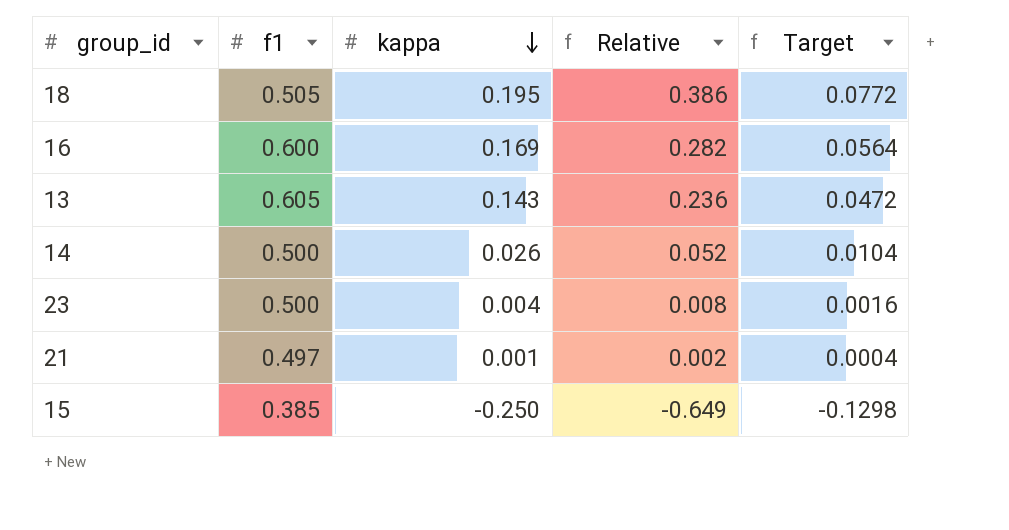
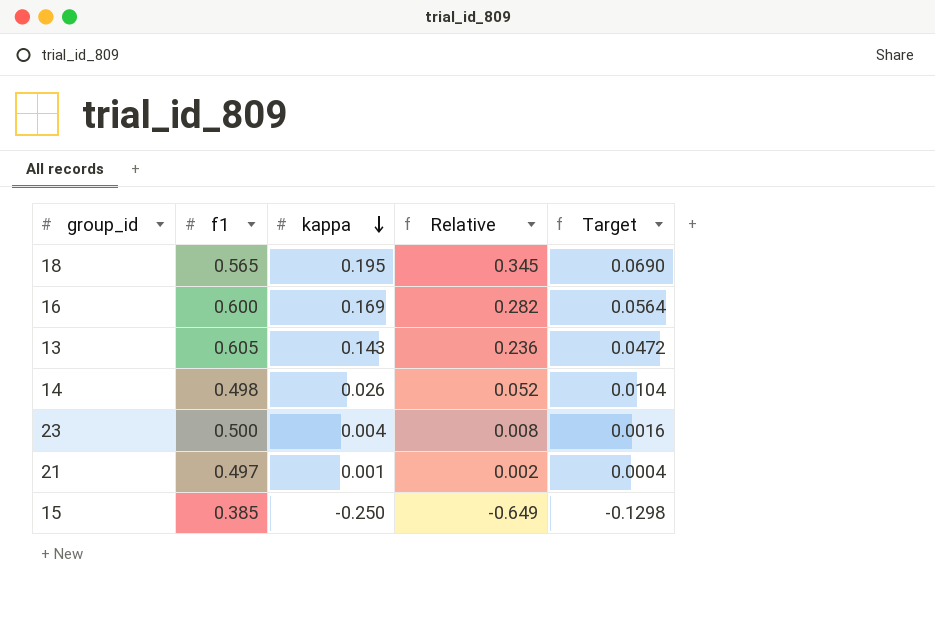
18 | f1: 0.505 -> 0.565
18 | Relative: 0.386 -> 0.345
18 | Target: 0.0772 -> 0.0690
14 | f1: 0.500 -> 0.498

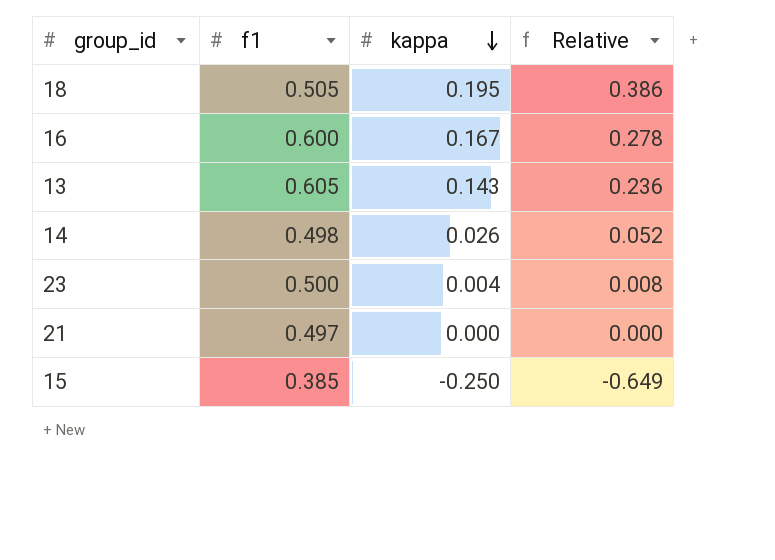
column Target | formula: [Relative] * 0.2 -> none
18 | f1: 0.565 -> 0.505
18 | Relative: 0.345 -> 0.386
16 | kappa: 0.169 -> 0.167
16 | Relative: 0.282 -> 0.278
21 | kappa: 0.001 -> 0.000
21 | Relative: 0.002 -> 0.000

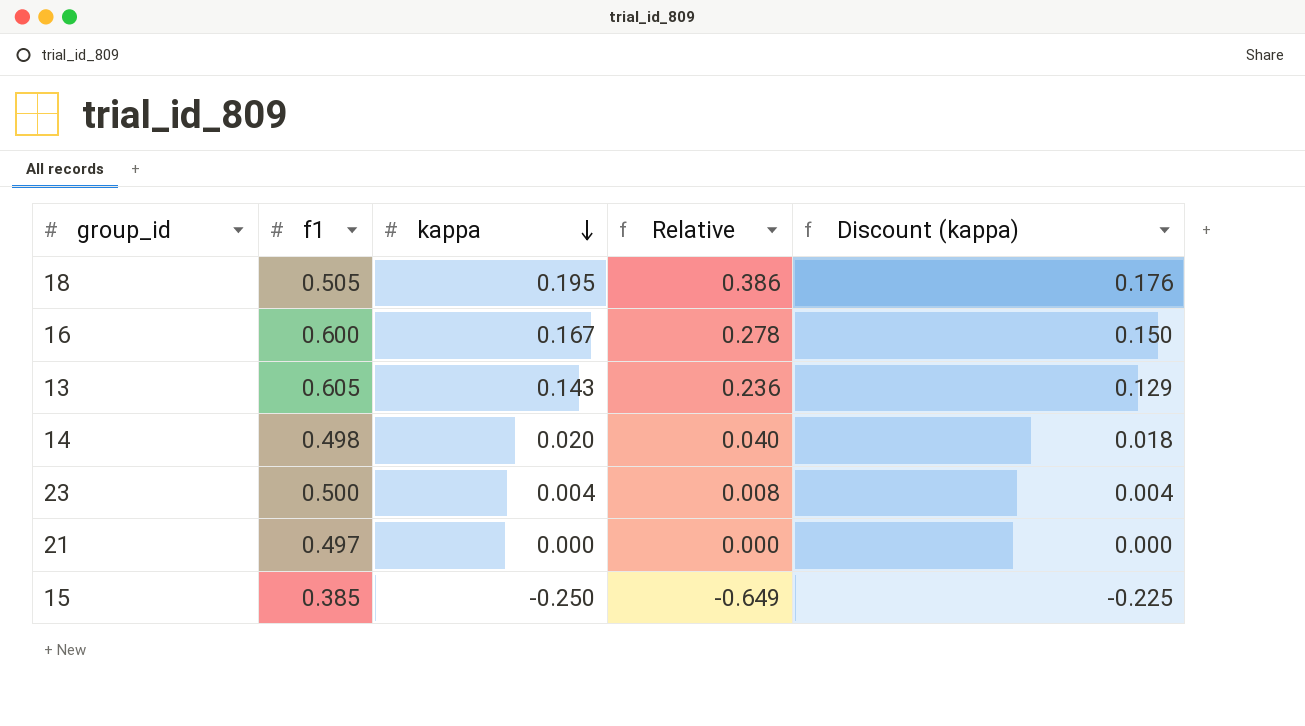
column Discount (kappa) | formula: none -> [kappa] * 0.9
14 | kappa: 0.026 -> 0.020
14 | Relative: 0.052 -> 0.040

